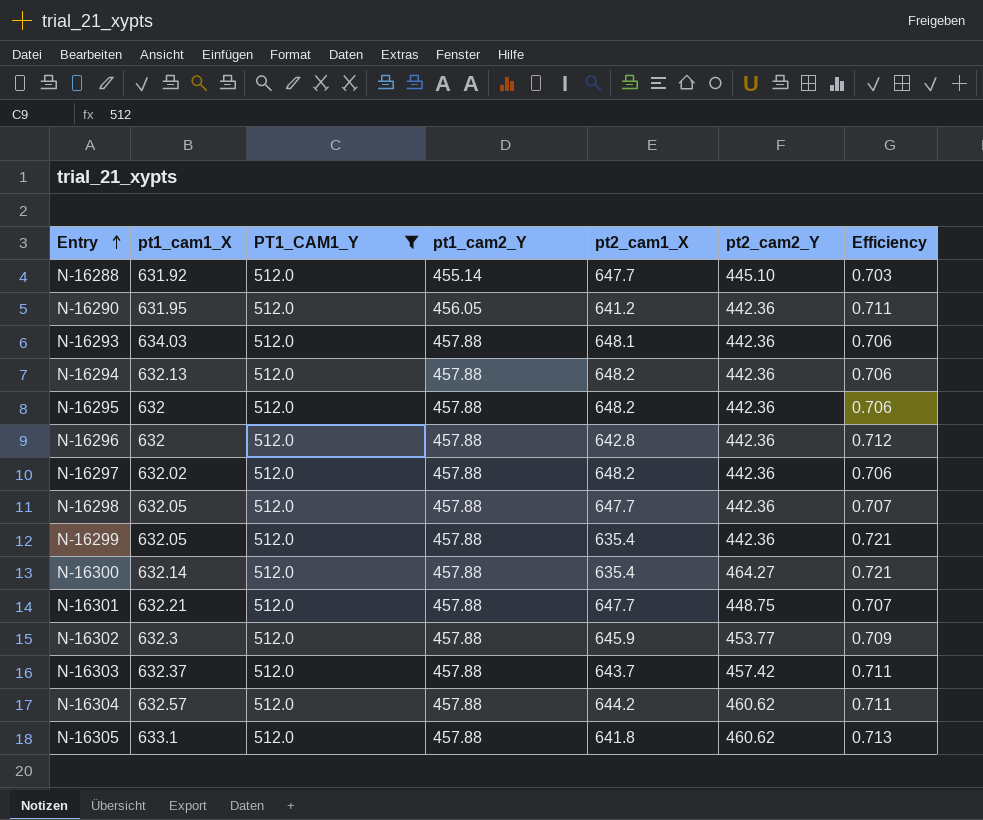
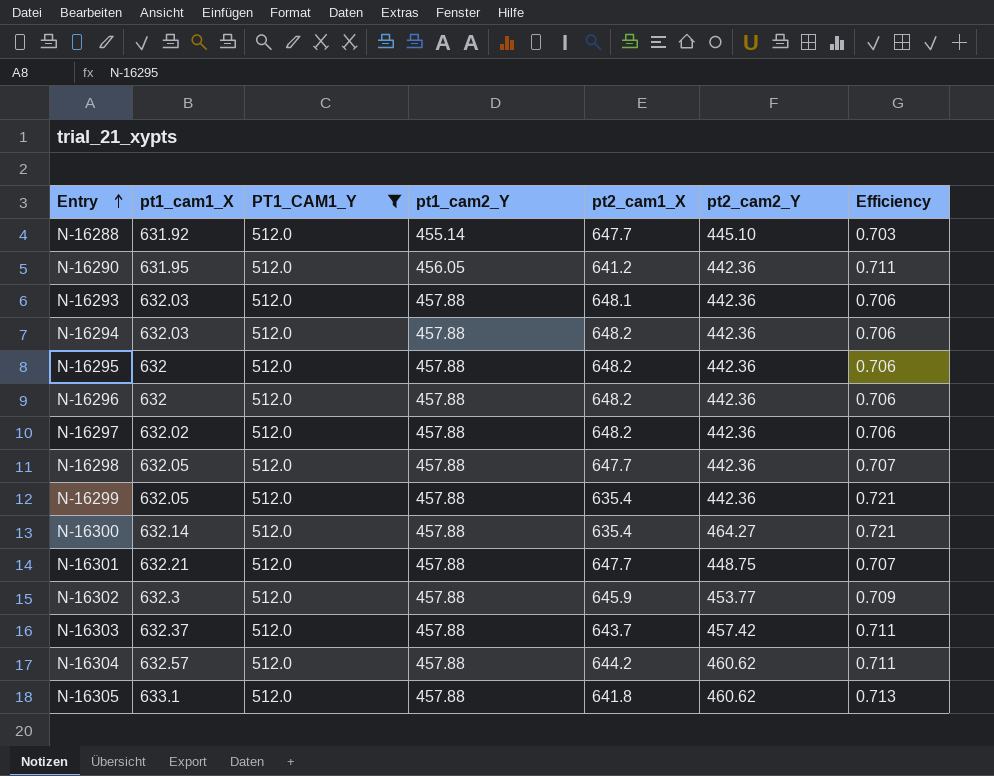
N-16293 | pt1_cam1_X: 634.03 -> 632.03
N-16294 | pt1_cam1_X: 632.13 -> 632.03
N-16296 | pt2_cam1_X: 642.8 -> 648.2
N-16296 | Efficiency: 0.712 -> 0.706

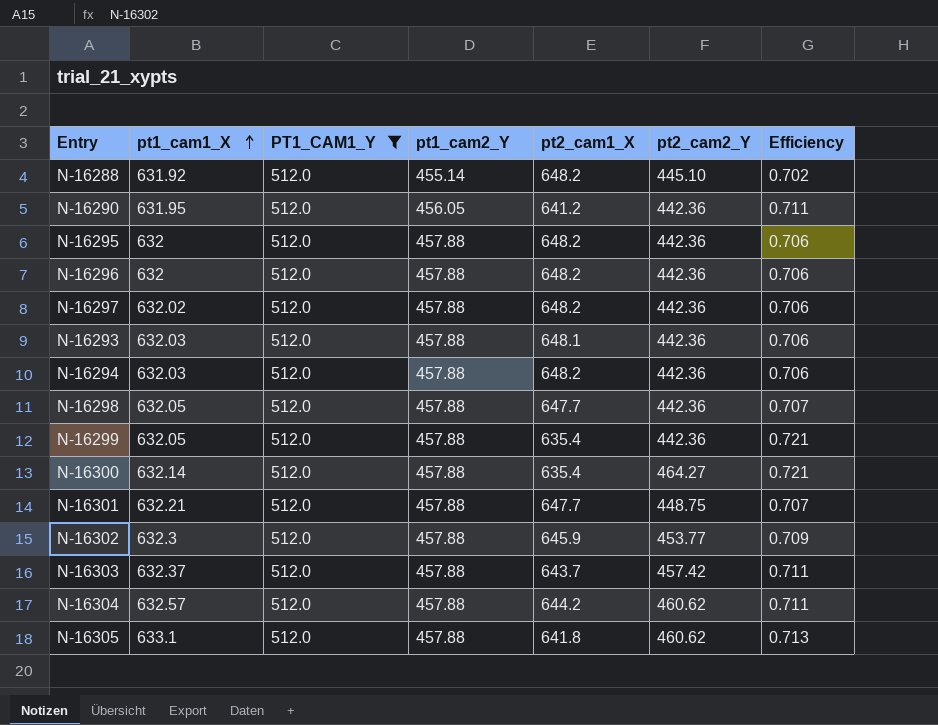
row order: Entry ascending -> pt1_cam1_X ascending
N-16288 | pt2_cam1_X: 647.7 -> 648.2
N-16288 | Efficiency: 0.703 -> 0.702

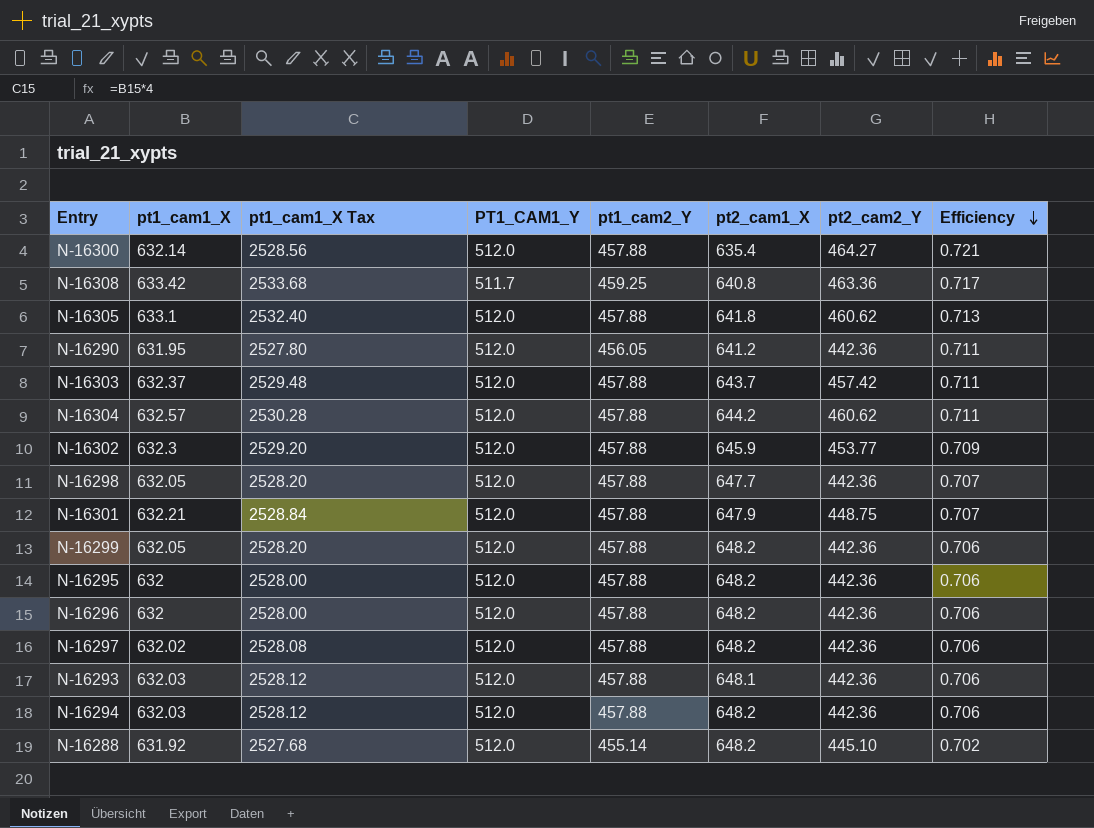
filter: PT1_CAM1_Y = 512.0 -> none
row order: pt1_cam1_X ascending -> Efficiency descending
column pt1_cam1_X Tax | formula: none -> [pt1_cam1_X] * 4
N-16301 | pt2_cam1_X: 647.7 -> 647.9
N-16299 | pt2_cam1_X: 635.4 -> 648.2
N-16299 | Efficiency: 0.721 -> 0.706

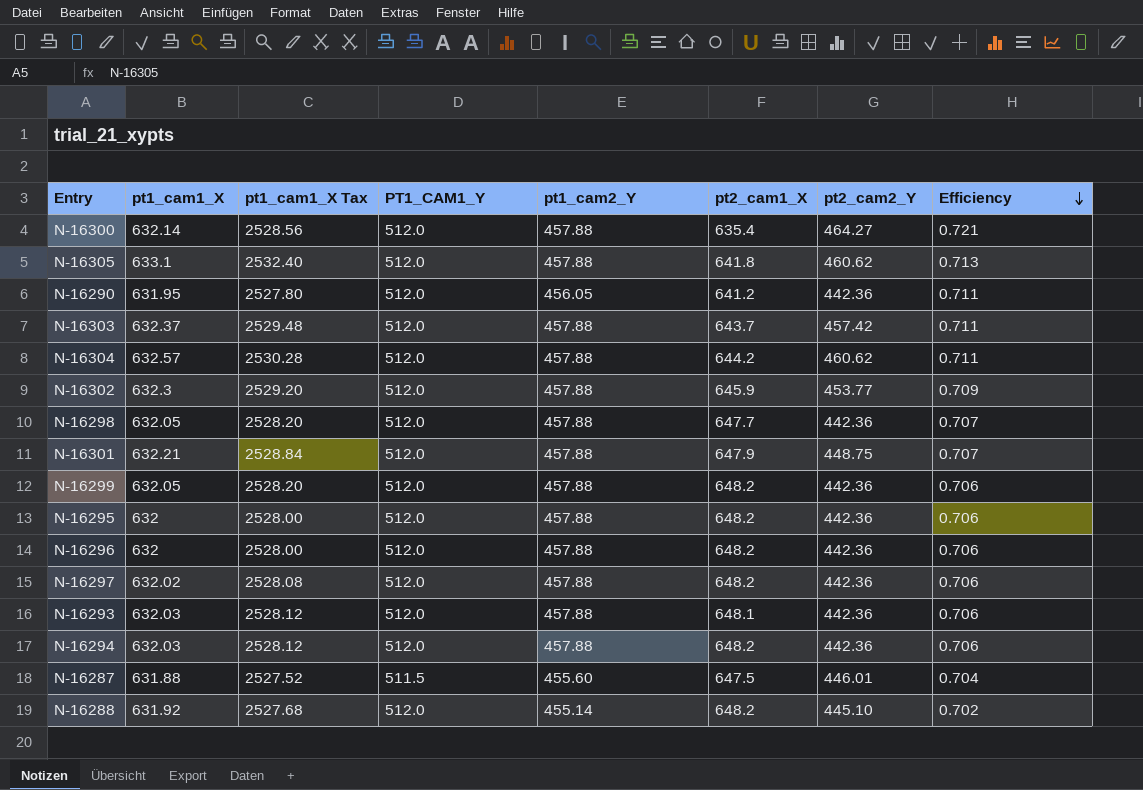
row N-16308: 633.42 | 2533.68 | 511.7 | 459.25 | 640.8 | 463.36 | 0.717 -> none
row N-16287: none -> 631.88 | 2527.52 | 511.5 | 455.60 | 647.5 | 446.01 | 0.704

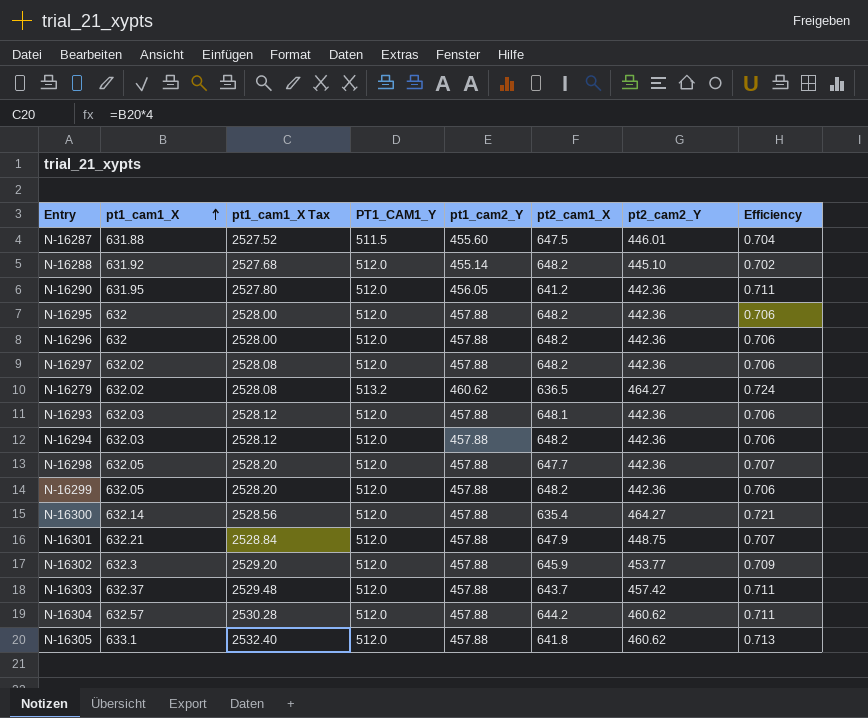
row order: Efficiency descending -> pt1_cam1_X ascending
row N-16279: none -> 632.02 | 2528.08 | 513.2 | 460.62 | 636.5 | 464.27 | 0.724

